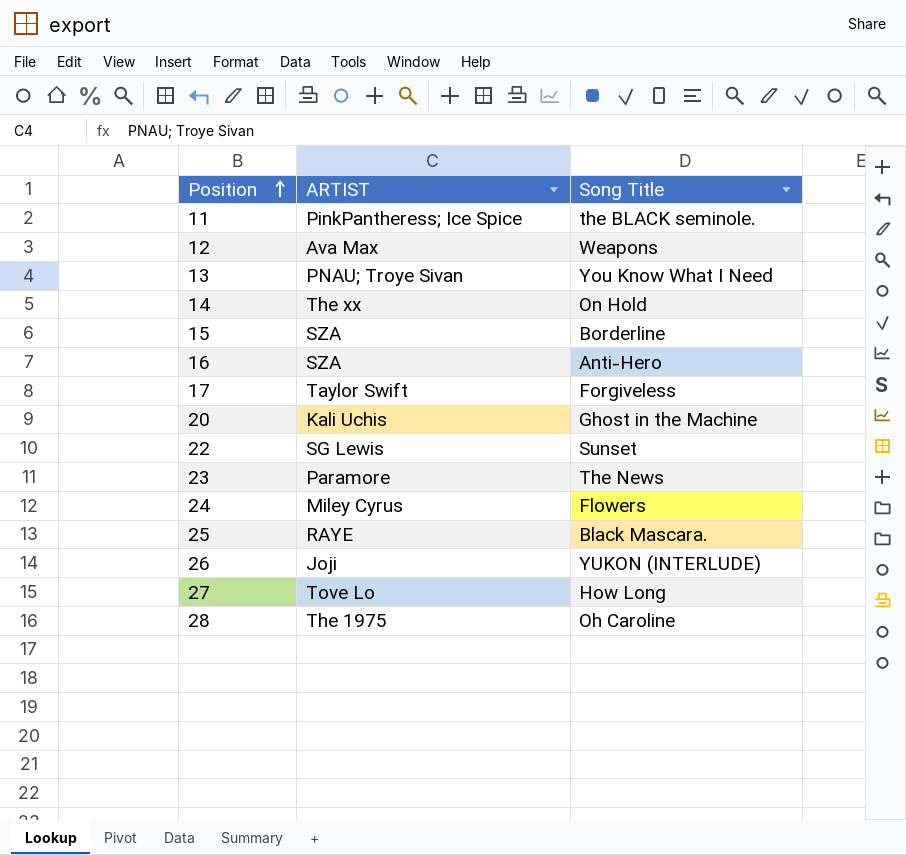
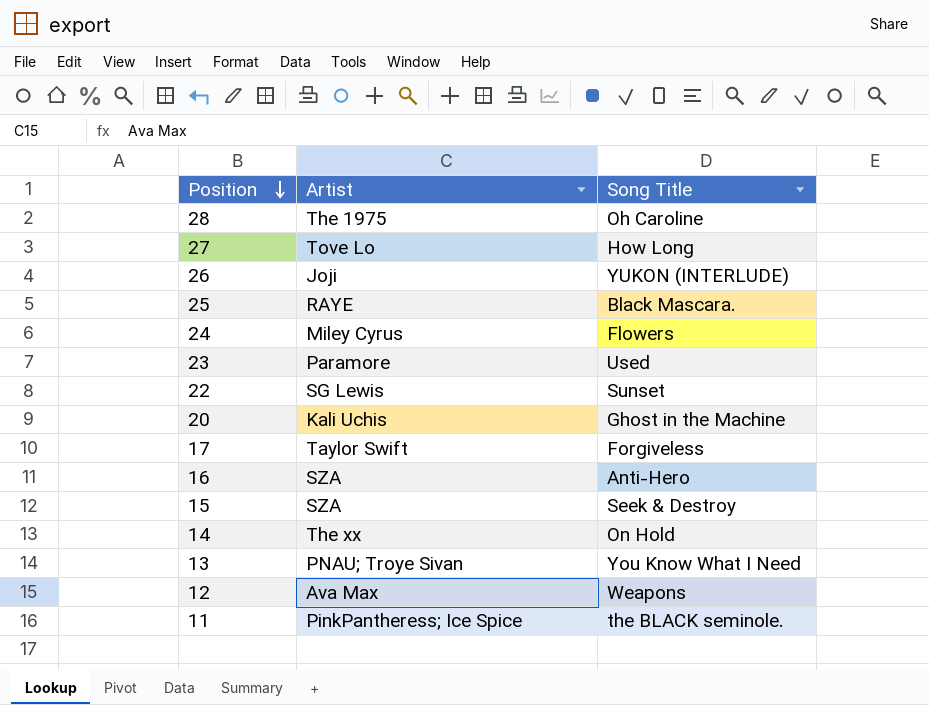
row order: Position ascending -> Position descending
column name: ARTIST -> Artist
23 | Song Title: The News -> Used
15 | Song Title: Borderline -> Seek & Destroy

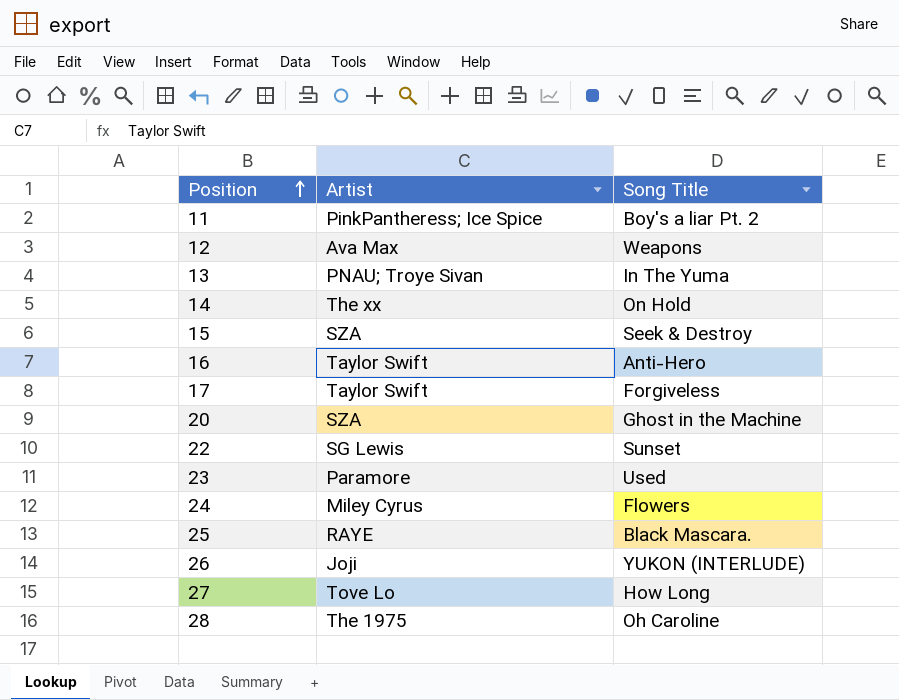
row order: Position descending -> Position ascending
11 | Song Title: the BLACK seminole. -> Boy's a liar Pt. 2
13 | Song Title: You Know What I Need -> In The Yuma
16 | Artist: SZA -> Taylor Swift
20 | Artist: Kali Uchis -> SZA

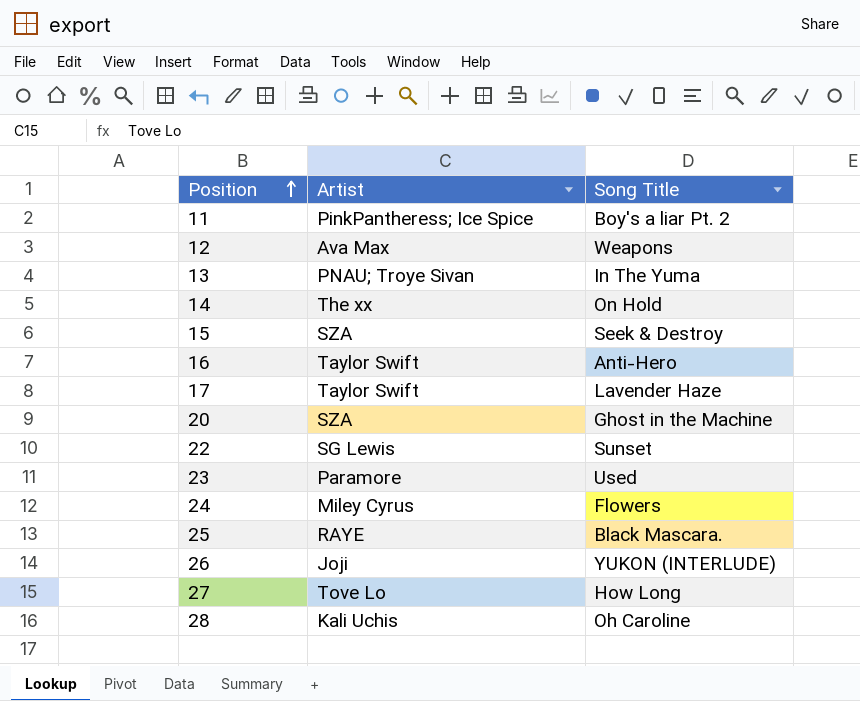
17 | Song Title: Forgiveless -> Lavender Haze
28 | Artist: The 1975 -> Kali Uchis

